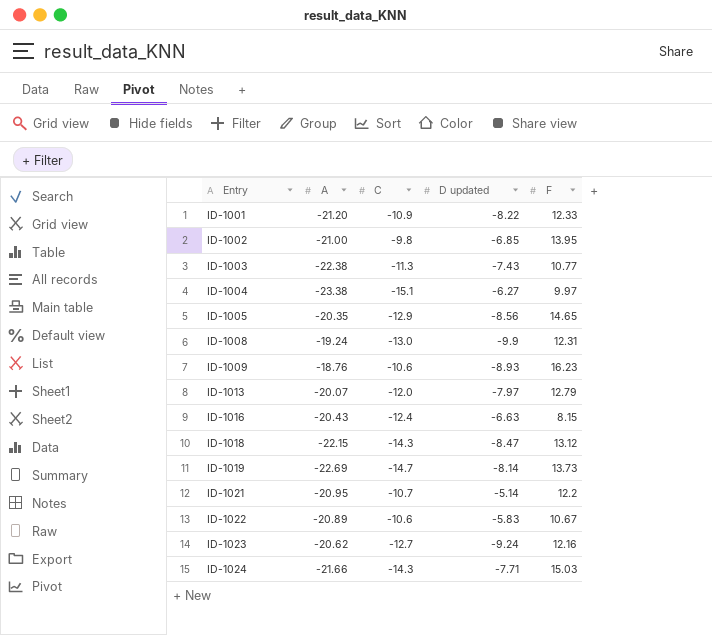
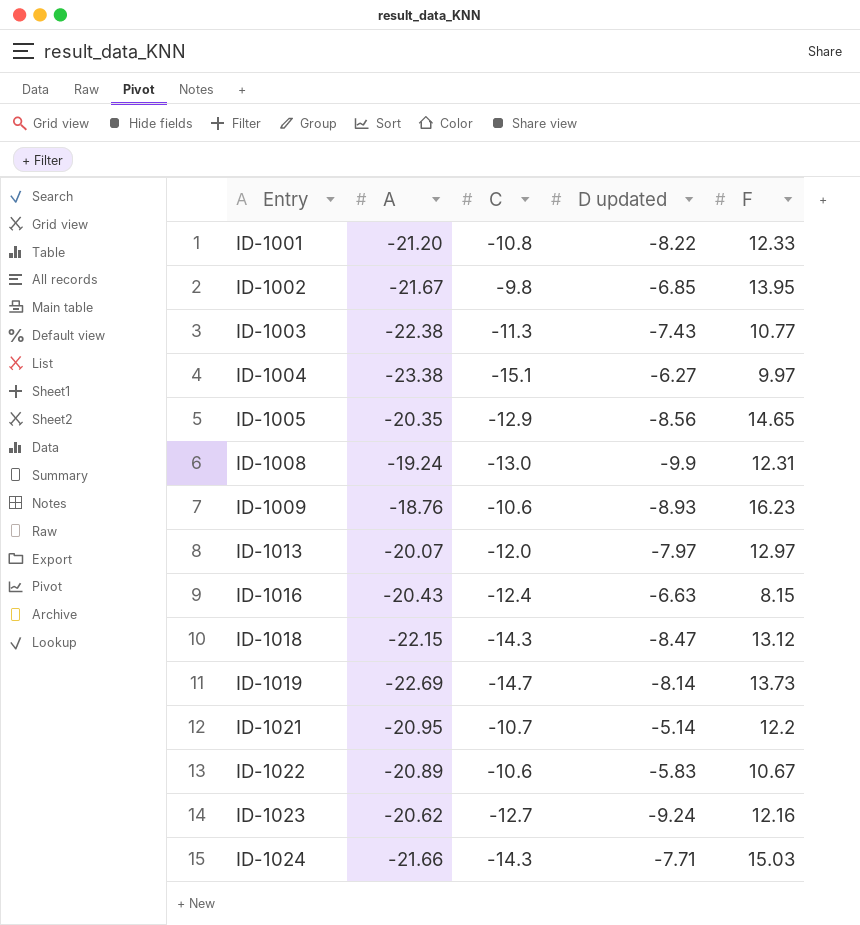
ID-1001 | C: -10.9 -> -10.8
ID-1002 | A: -21.00 -> -21.67
ID-1013 | F: 12.79 -> 12.97

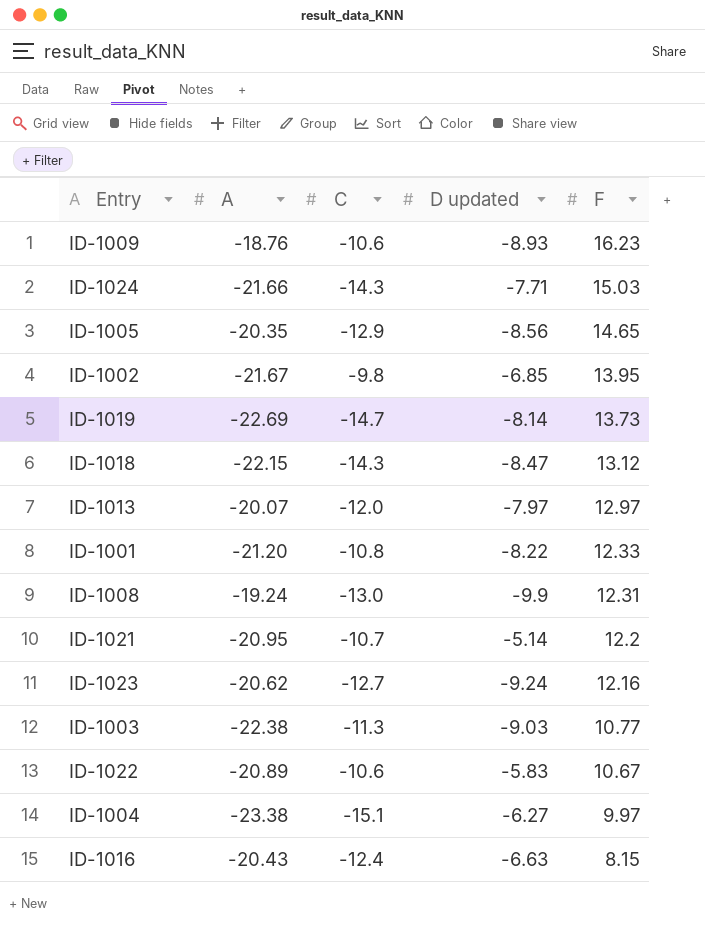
row order: Entry ascending -> F descending
ID-1003 | D updated: -7.43 -> -9.03

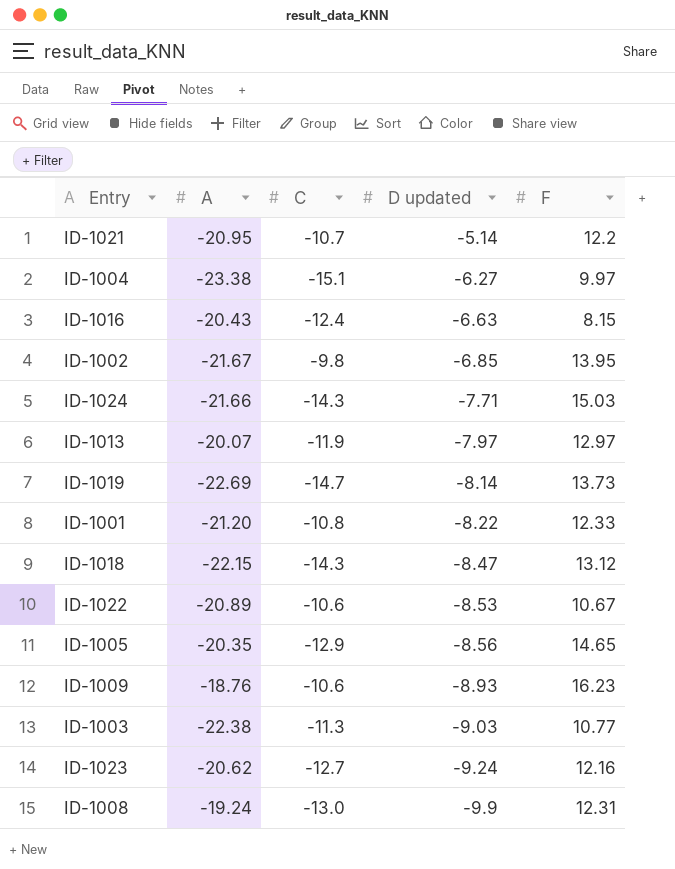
row order: F descending -> D updated descending
ID-1013 | C: -12.0 -> -11.9
ID-1022 | D updated: -5.83 -> -8.53

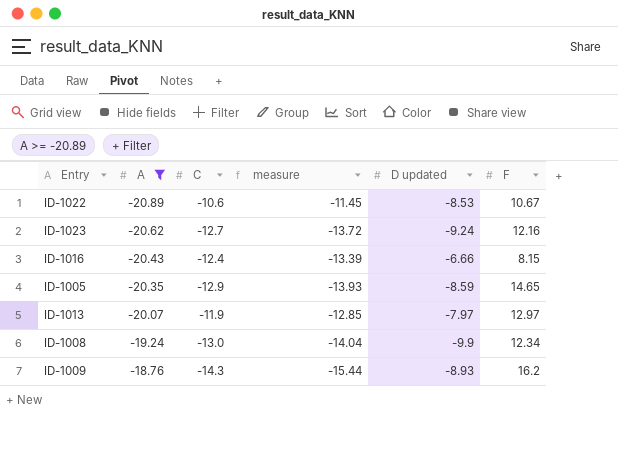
filter: none -> A >= -20.89
row order: D updated descending -> A ascending
column measure | formula: none -> [C] * 1.08
ID-1016 | D updated: -6.63 -> -6.66
ID-1005 | D updated: -8.56 -> -8.59
ID-1008 | F: 12.31 -> 12.34
ID-1009 | C: -10.6 -> -14.3
ID-1009 | F: 16.23 -> 16.2

